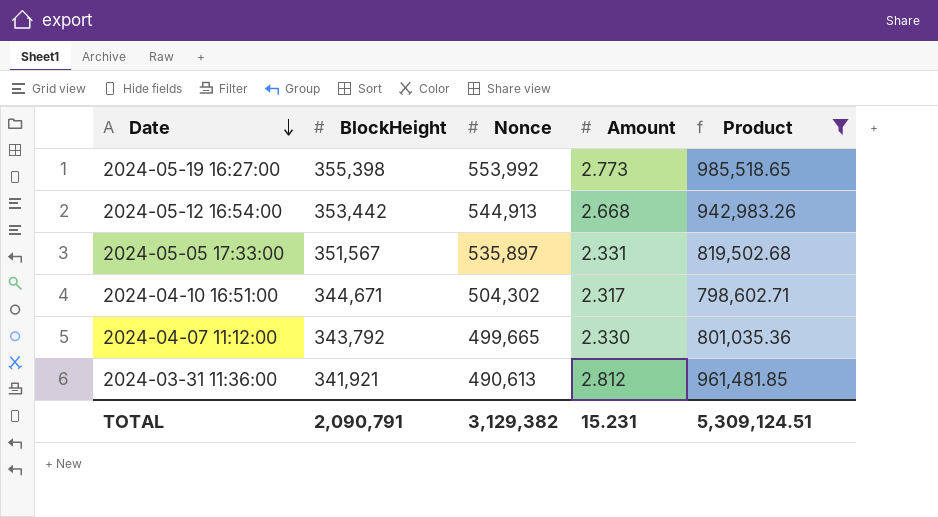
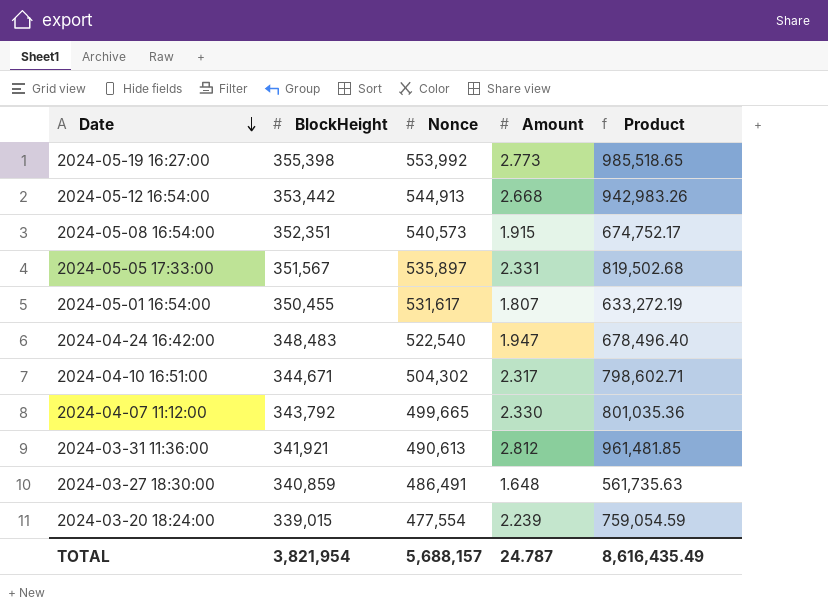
filter: Product >= 798,602.71 -> none
TOTAL | BlockHeight: 2,090,791 -> 3,821,954
TOTAL | Nonce: 3,129,382 -> 5,688,157
TOTAL | Amount: 15.231 -> 24.787
TOTAL | Product: 5,309,124.51 -> 8,616,435.49

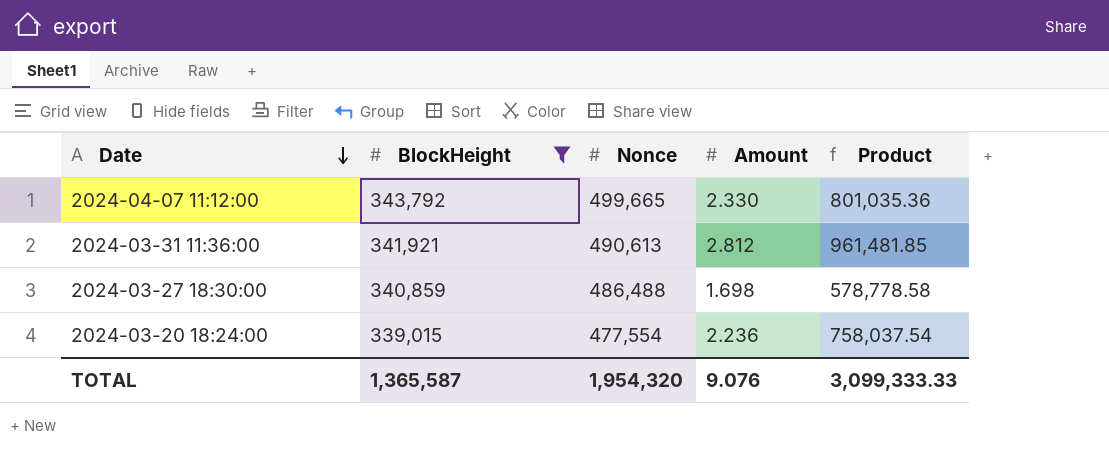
filter: none -> BlockHeight <= 343,792
2024-03-27 18:30:00 | Nonce: 486,491 -> 486,488
2024-03-27 18:30:00 | Amount: 1.648 -> 1.698
2024-03-27 18:30:00 | Product: 561,735.63 -> 578,778.58
2024-03-20 18:24:00 | Amount: 2.239 -> 2.236
2024-03-20 18:24:00 | Product: 759,054.59 -> 758,037.54
TOTAL | BlockHeight: 3,821,954 -> 1,365,587
TOTAL | Nonce: 5,688,157 -> 1,954,320
TOTAL | Amount: 24.787 -> 9.076
TOTAL | Product: 8,616,435.49 -> 3,099,333.33

